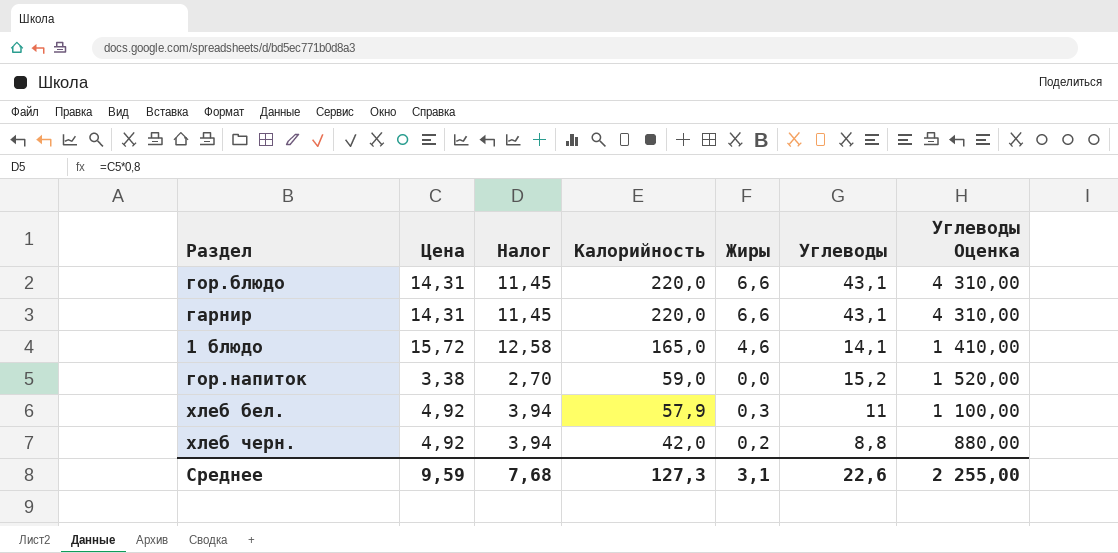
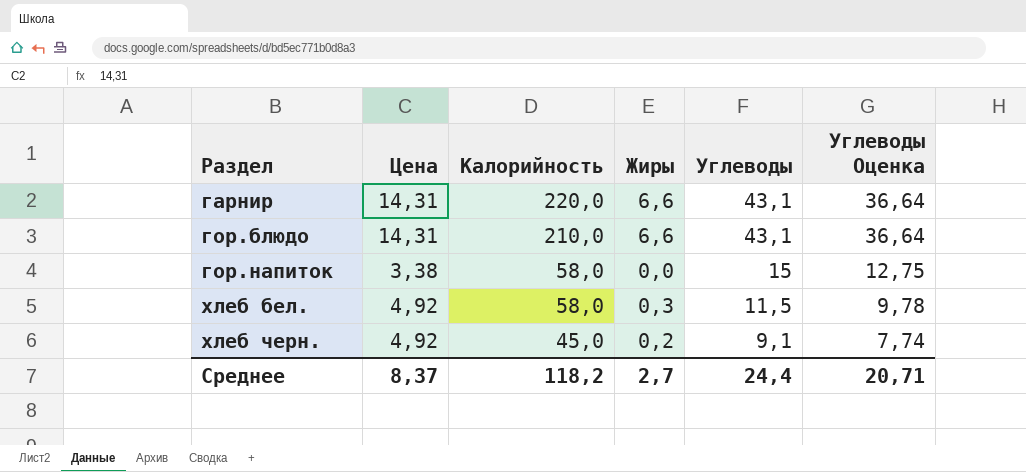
row order: Калорийность descending -> Раздел ascending
column Налог | formula: [Цена] * 0,8 -> none
column Углеводы Оценка | formula: [Углеводы] * 100 -> [Углеводы] * 0,85
row 1 блюдо: 15,72 | 12,58 | 165,0 | 4,6 | 14,1 | 1 410,00 -> none
гор.блюдо | Калорийность: 220,0 -> 210,0
гор.напиток | Калорийность: 59,0 -> 58,0
гор.напиток | Углеводы: 15,2 -> 15
хлеб бел. | Калорийность: 57,9 -> 58,0
хлеб бел. | Углеводы: 11 -> 11,5
хлеб черн. | Калорийность: 42,0 -> 45,0
хлеб черн. | Углеводы: 8,8 -> 9,1
Среднее | Цена: 9,59 -> 8,37
Среднее | Калорийность: 127,3 -> 118,2
Среднее | Жиры: 3,1 -> 2,7
Среднее | Углеводы: 22,6 -> 24,4
Среднее | Углеводы Оценка: 2 255,00 -> 20,71

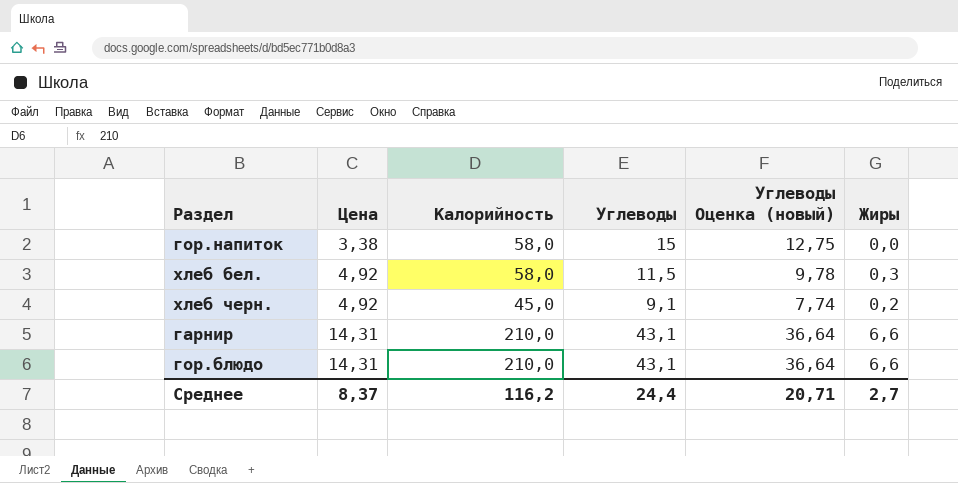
row order: Раздел ascending -> Цена ascending
column name: Углеводы Оценка -> Углеводы Оценка (новый)
column Жиры | position: 4 -> 6
гарнир | Калорийность: 220,0 -> 210,0
Среднее | Калорийность: 118,2 -> 116,2

